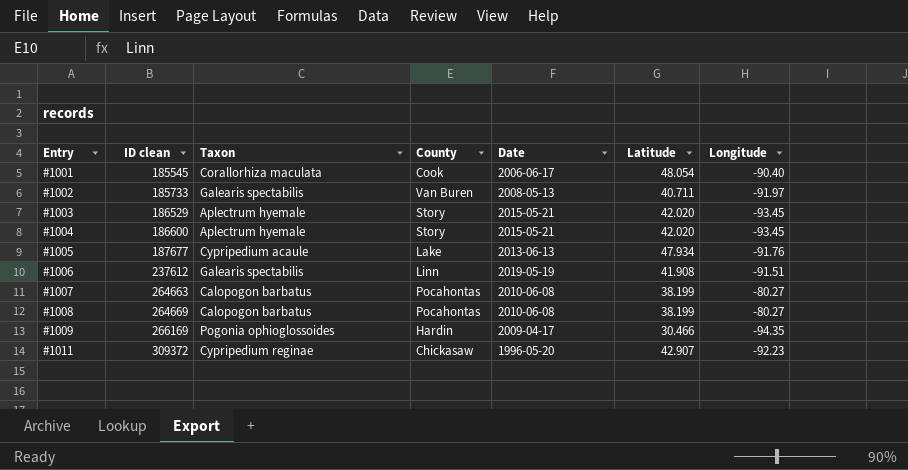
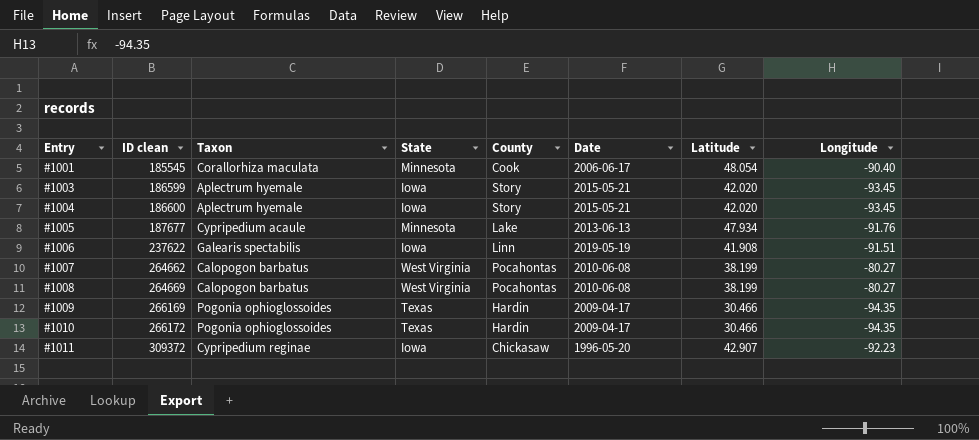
column State | position: none -> 4
row #1002: 185733 | Galearis spectabilis | Van Buren | 2008-05-13 | 40.711 | -91.97 -> none
#1003 | ID clean: 186529 -> 186599
#1006 | ID clean: 237612 -> 237622
#1007 | ID clean: 264663 -> 264662
row #1010: none -> 266172 | Pogonia ophioglossoides | Texas | Hardin | 2009-04-17 | 30.466 | -94.35

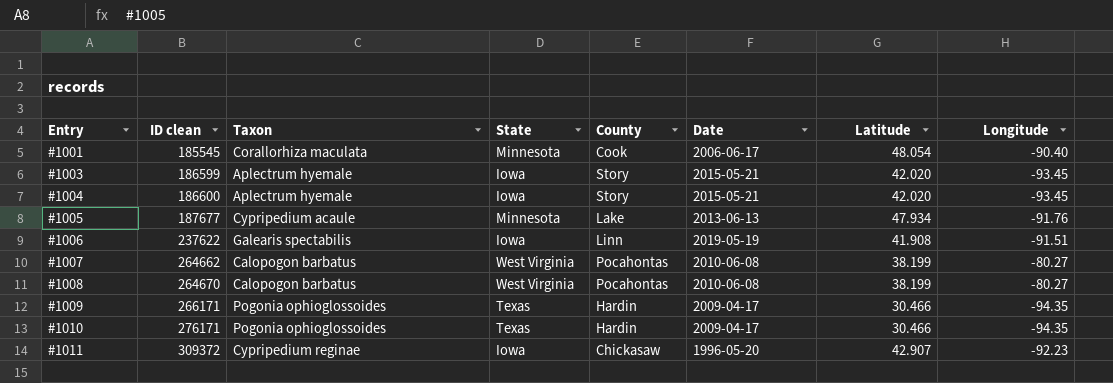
#1008 | ID clean: 264669 -> 264670
#1009 | ID clean: 266169 -> 266171
#1010 | ID clean: 266172 -> 276171

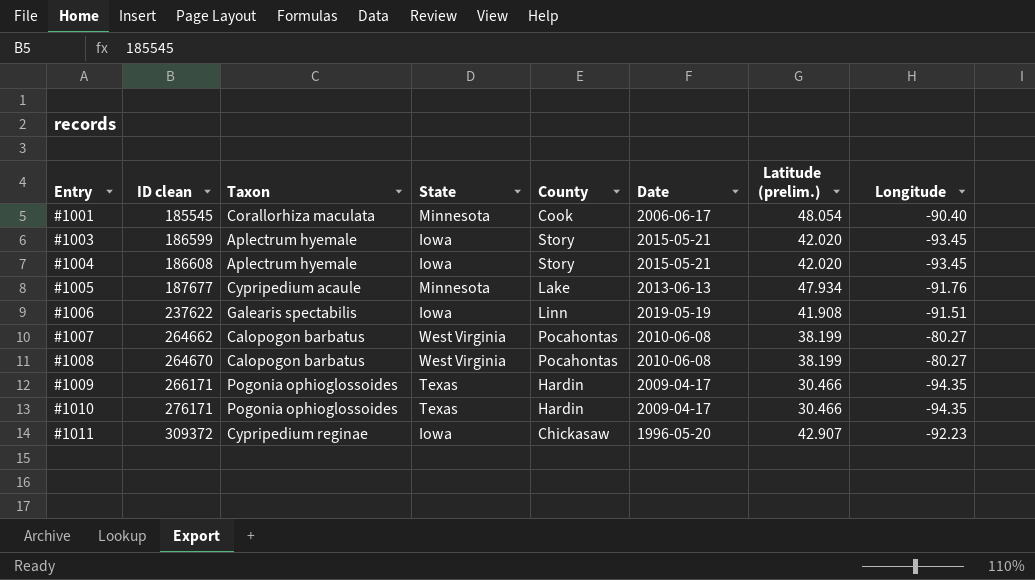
column name: Latitude -> Latitude (prelim.)
#1004 | ID clean: 186600 -> 186608

